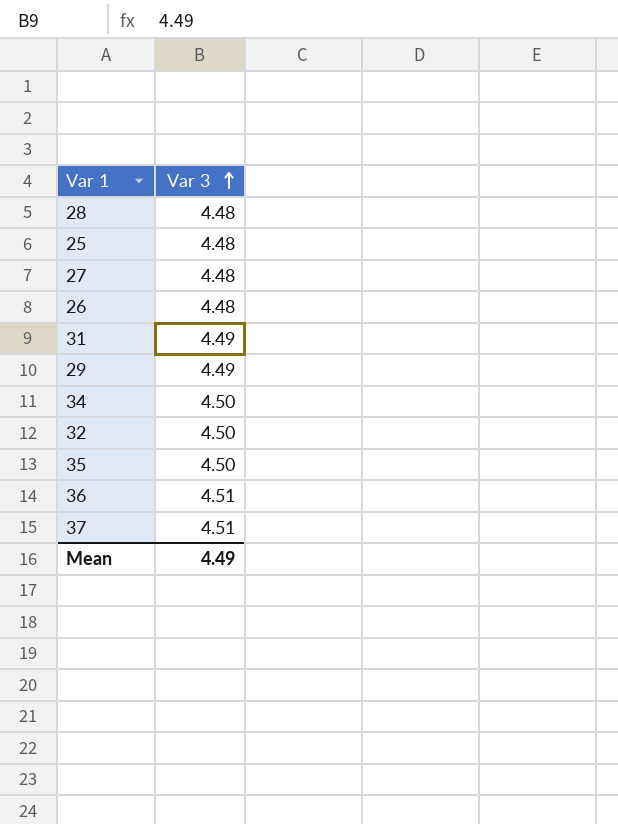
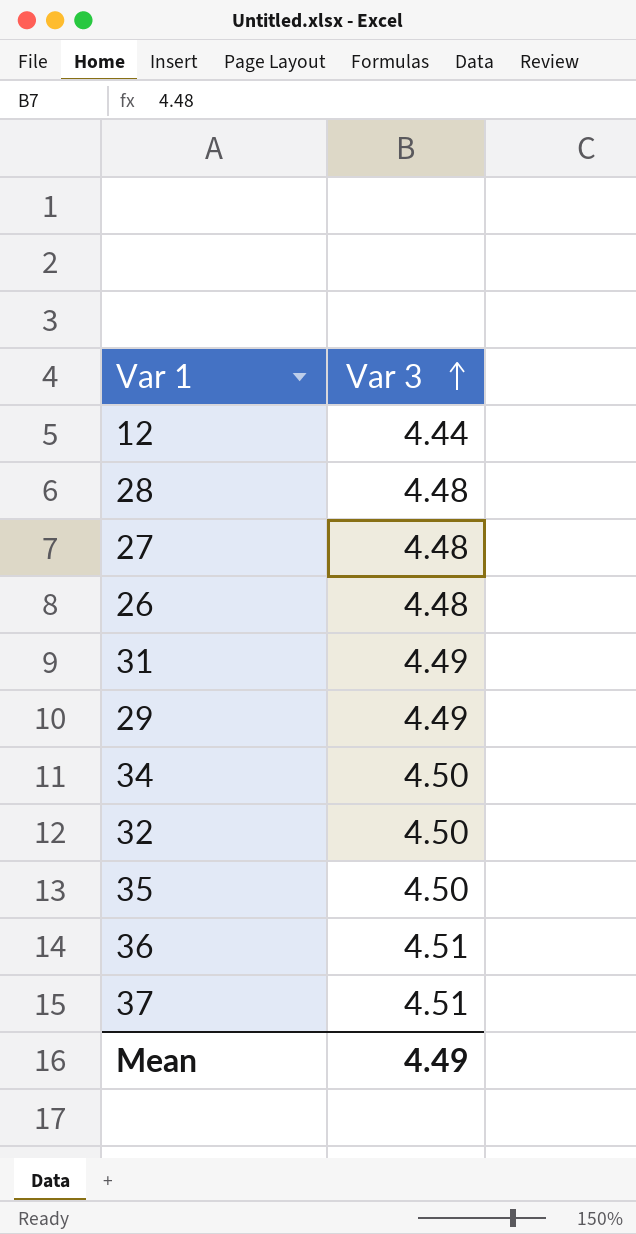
row 25: 4.48 -> none
row 12: none -> 4.44

